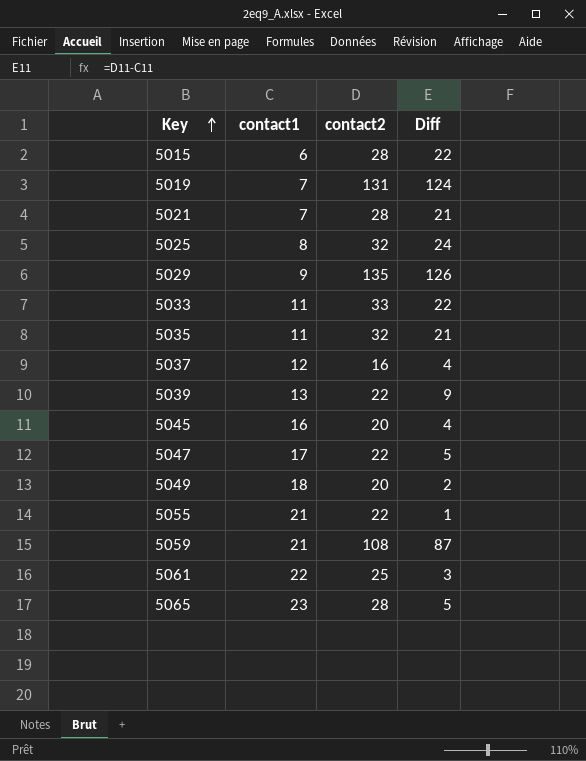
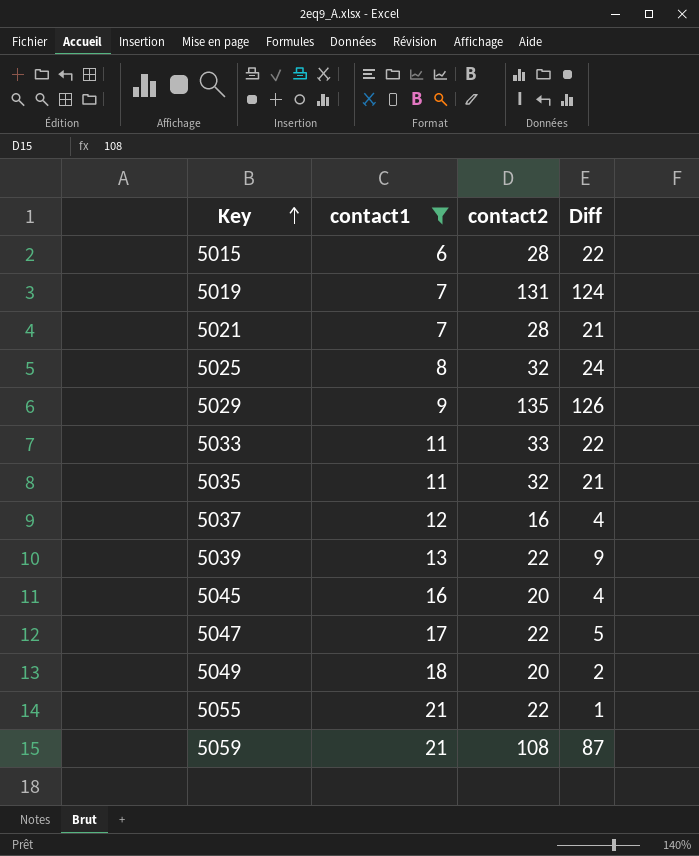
filter: none -> contact1 <= 21

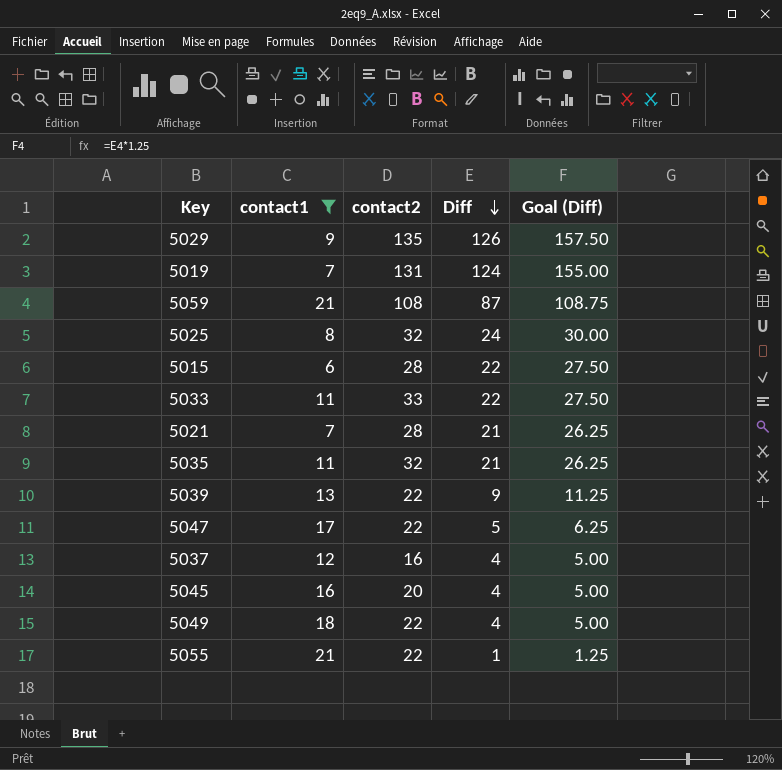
row order: Key ascending -> Diff descending
column Goal (Diff) | formula: none -> [Diff] * 1.25
5049 | contact2: 20 -> 22
5049 | Diff: 2 -> 4

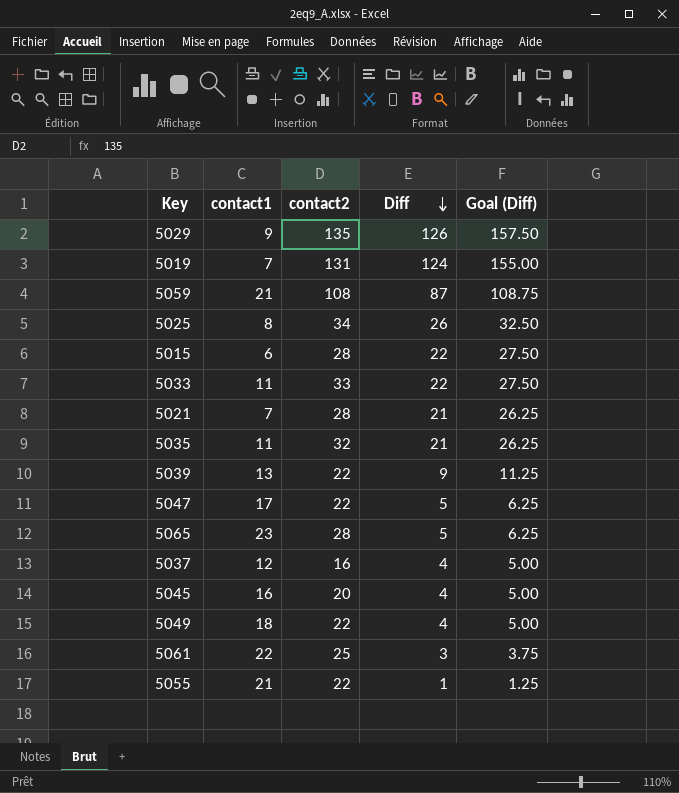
filter: contact1 <= 21 -> none
5025 | contact2: 32 -> 34
5025 | Diff: 24 -> 26
5025 | Goal (Diff): 30.00 -> 32.50

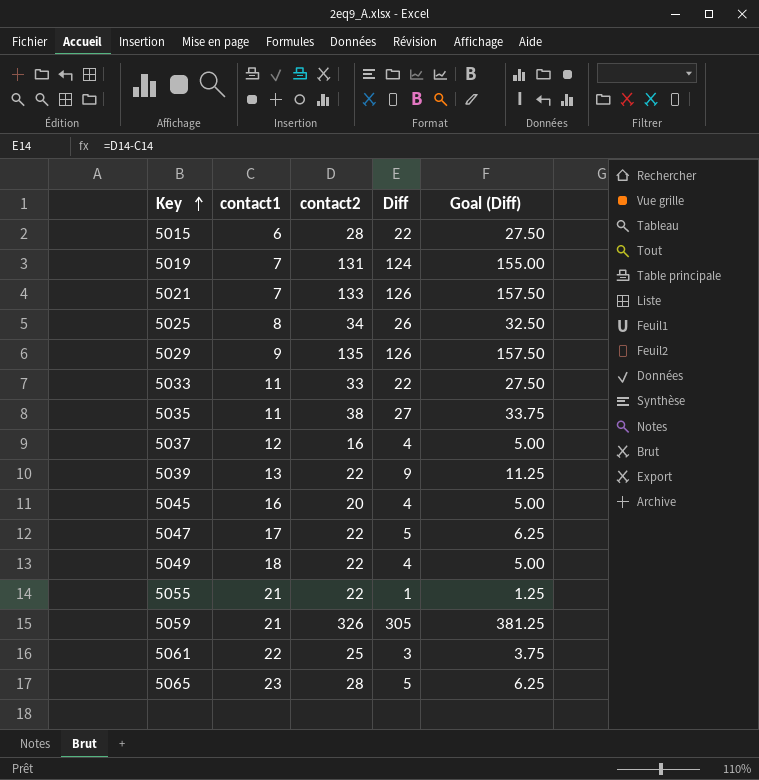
row order: Diff descending -> Key ascending
5021 | contact2: 28 -> 133
5021 | Diff: 21 -> 126
5021 | Goal (Diff): 26.25 -> 157.50
5035 | contact2: 32 -> 38
5035 | Diff: 21 -> 27
5035 | Goal (Diff): 26.25 -> 33.75
5059 | contact2: 108 -> 326
5059 | Diff: 87 -> 305
5059 | Goal (Diff): 108.75 -> 381.25

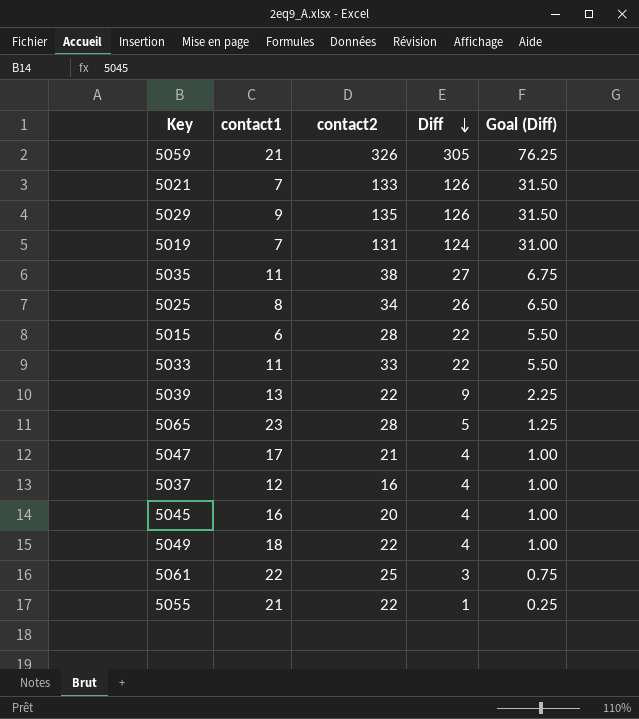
row order: Key ascending -> Diff descending
column Goal (Diff) | formula: [Diff] * 1.25 -> [Diff] * 0.25
5047 | contact2: 22 -> 21
5047 | Diff: 5 -> 4

